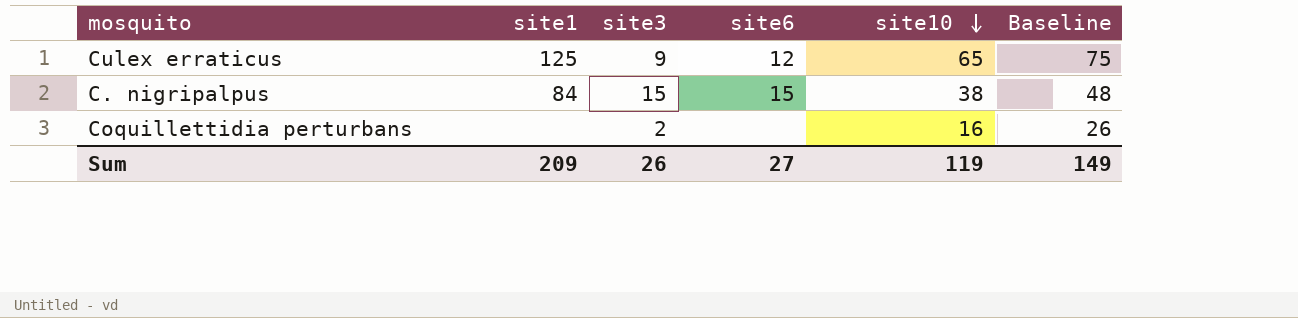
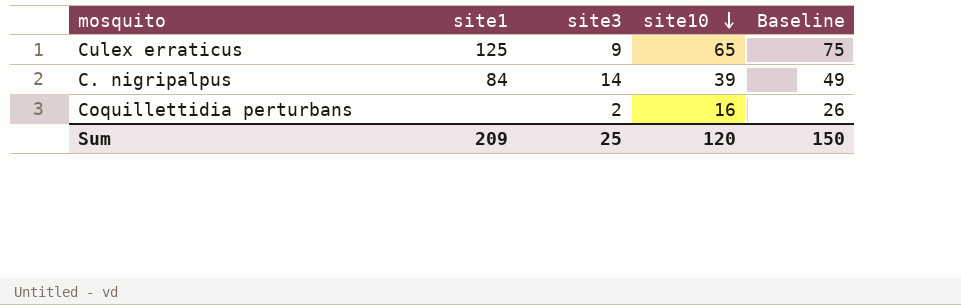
column site6 | position: 4 -> none
C. nigripalpus | site3: 15 -> 14
C. nigripalpus | site10: 38 -> 39
C. nigripalpus | Baseline: 48 -> 49
Sum | site3: 26 -> 25
Sum | site10: 119 -> 120
Sum | Baseline: 149 -> 150

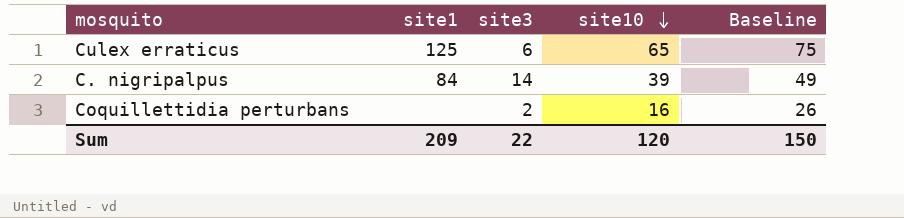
Culex erraticus | site3: 9 -> 6
Sum | site3: 25 -> 22

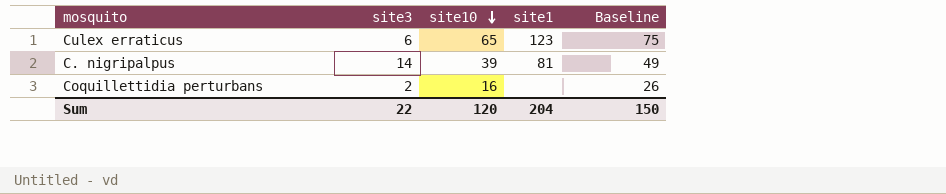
column site1 | position: 2 -> 4
Culex erraticus | site1: 125 -> 123
C. nigripalpus | site1: 84 -> 81
Sum | site1: 209 -> 204

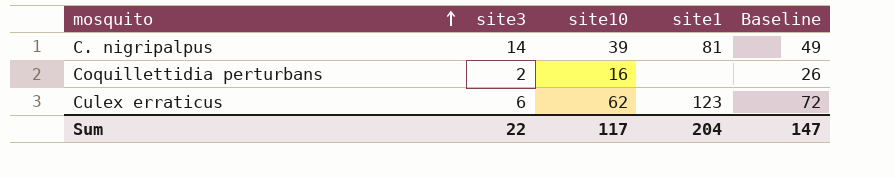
row order: site10 descending -> mosquito ascending
Culex erraticus | site10: 65 -> 62
Culex erraticus | Baseline: 75 -> 72
Sum | site10: 120 -> 117
Sum | Baseline: 150 -> 147

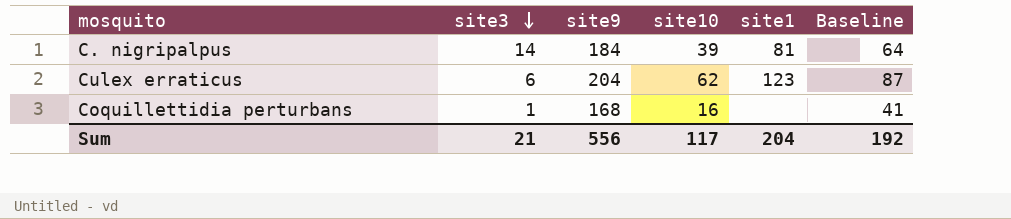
row order: mosquito ascending -> site3 descending
column site9 | position: none -> 3
column Baseline | formula: [site10] + 10 -> [site10] + 25
Coquillettidia perturbans | site3: 2 -> 1
Sum | site3: 22 -> 21
Sum | Baseline: 147 -> 192

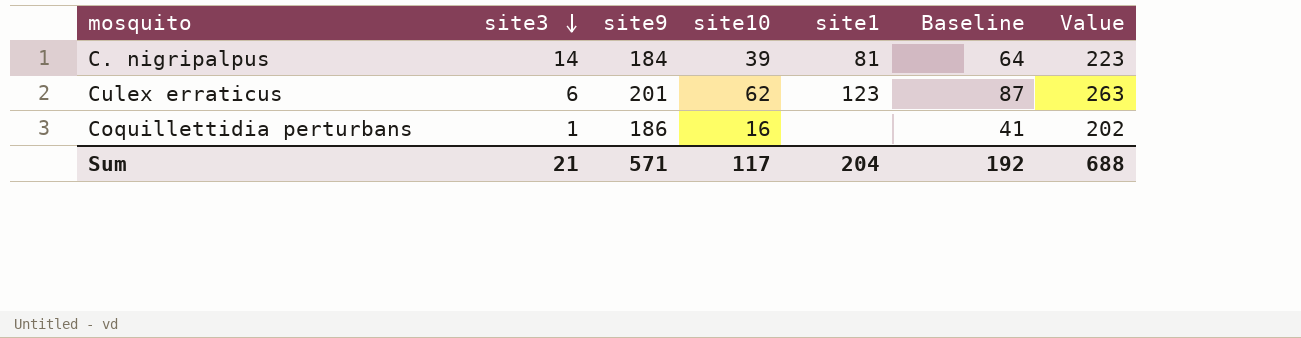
column Value | formula: none -> [site9] + [site10]
Culex erraticus | site9: 204 -> 201
Coquillettidia perturbans | site9: 168 -> 186
Sum | site9: 556 -> 571

